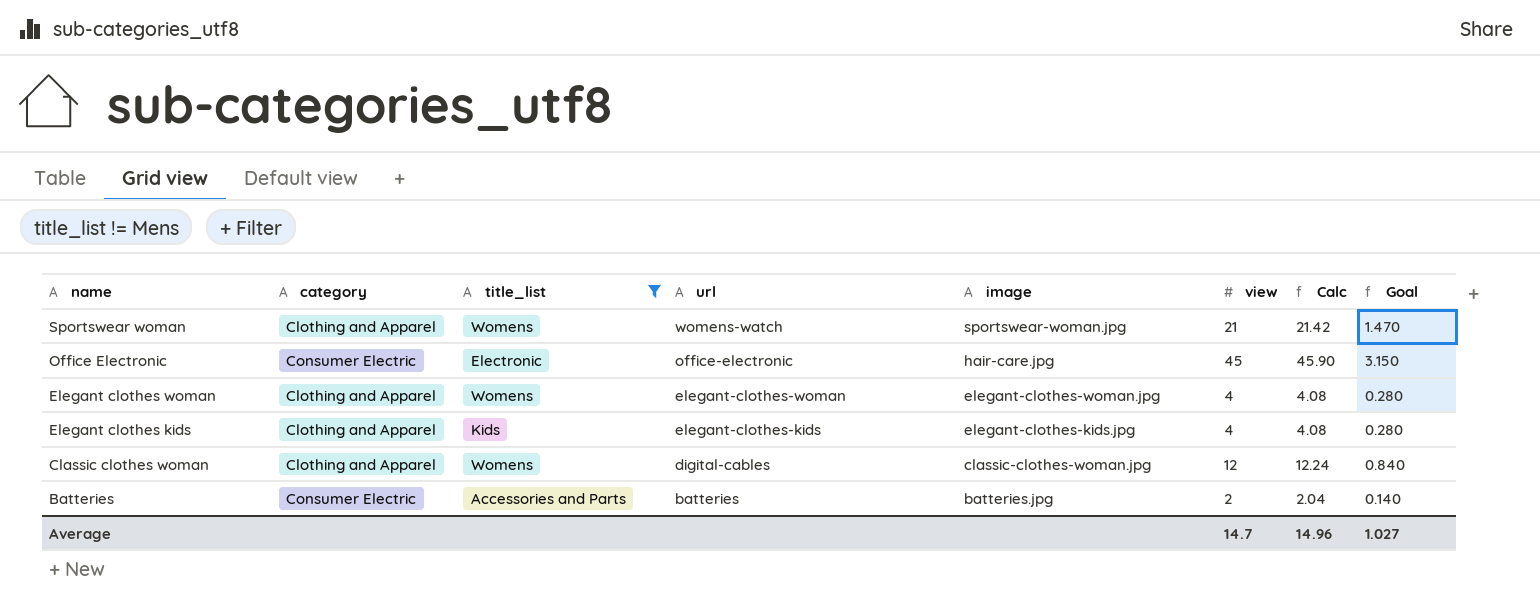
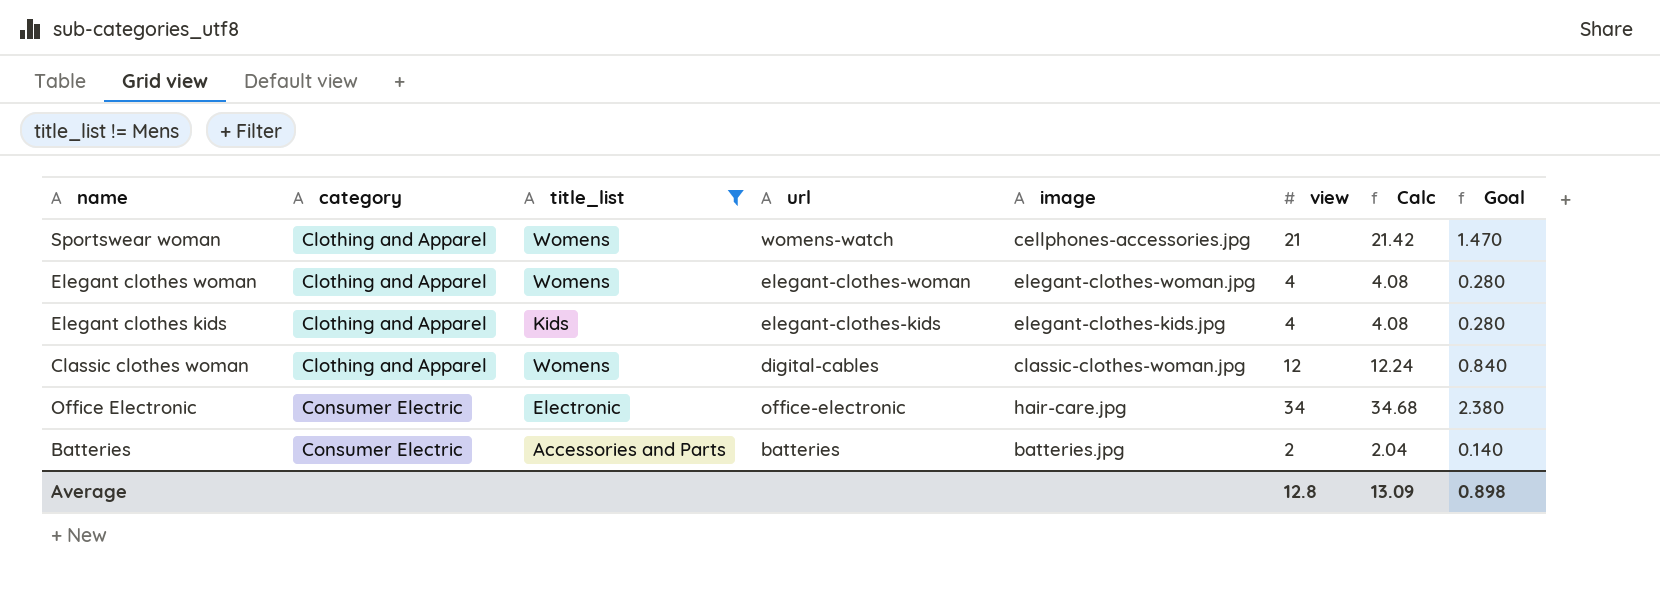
row order: name descending -> category ascending
Sportswear woman | image: sportswear-woman.jpg -> cellphones-accessories.jpg
Office Electronic | view: 45 -> 34
Office Electronic | Calc: 45.90 -> 34.68
Office Electronic | Goal: 3.150 -> 2.380
Average | view: 14.7 -> 12.8
Average | Calc: 14.96 -> 13.09
Average | Goal: 1.027 -> 0.898

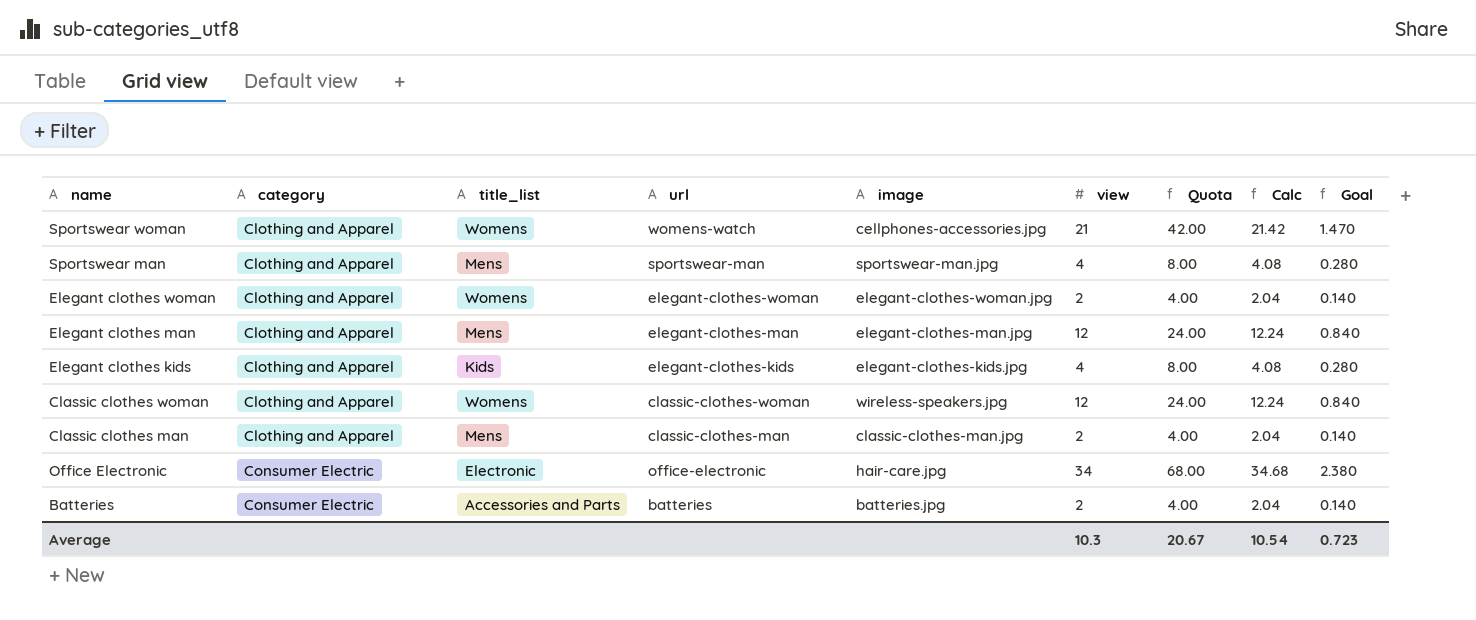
filter: title_list != Mens -> none
column Quota | formula: none -> [view] * 2
Elegant clothes woman | view: 4 -> 2
Elegant clothes woman | Calc: 4.08 -> 2.04
Elegant clothes woman | Goal: 0.280 -> 0.140
Classic clothes woman | url: digital-cables -> classic-clothes-woman
Classic clothes woman | image: classic-clothes-woman.jpg -> wireless-speakers.jpg
Average | view: 12.8 -> 10.3
Average | Calc: 13.09 -> 10.54
Average | Goal: 0.898 -> 0.723

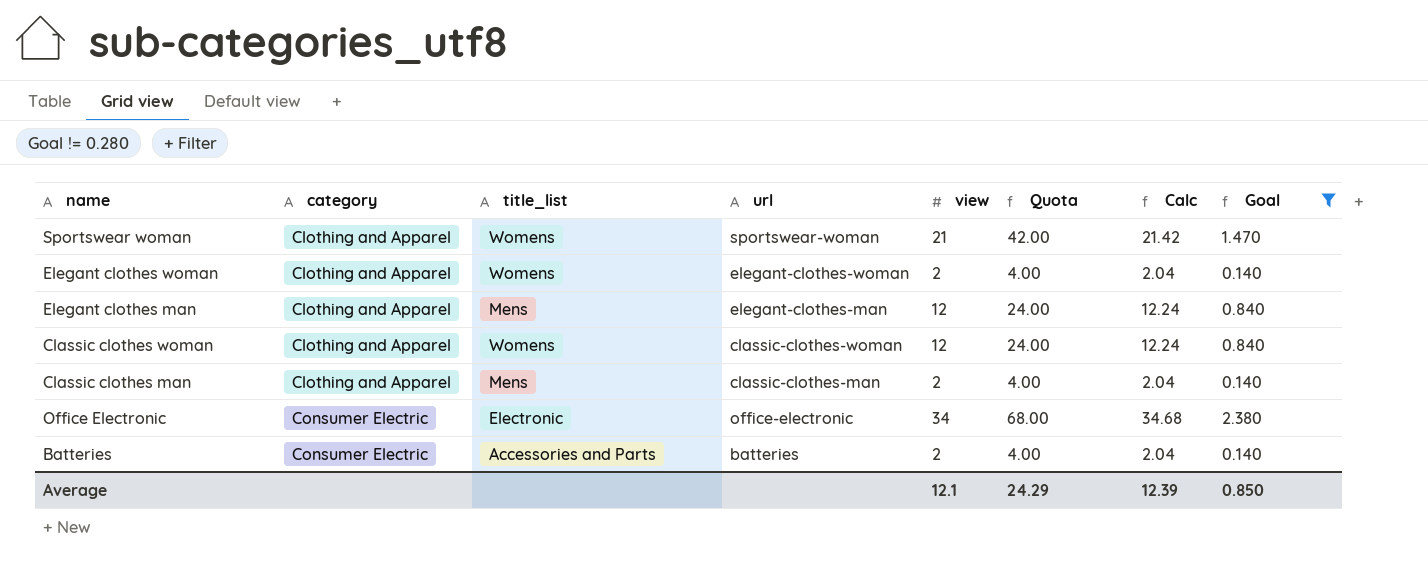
filter: none -> Goal != 0.280
column image | position: 5 -> none
Sportswear woman | url: womens-watch -> sportswear-woman
Average | view: 10.3 -> 12.1
Average | Quota: 20.67 -> 24.29
Average | Calc: 10.54 -> 12.39
Average | Goal: 0.723 -> 0.850

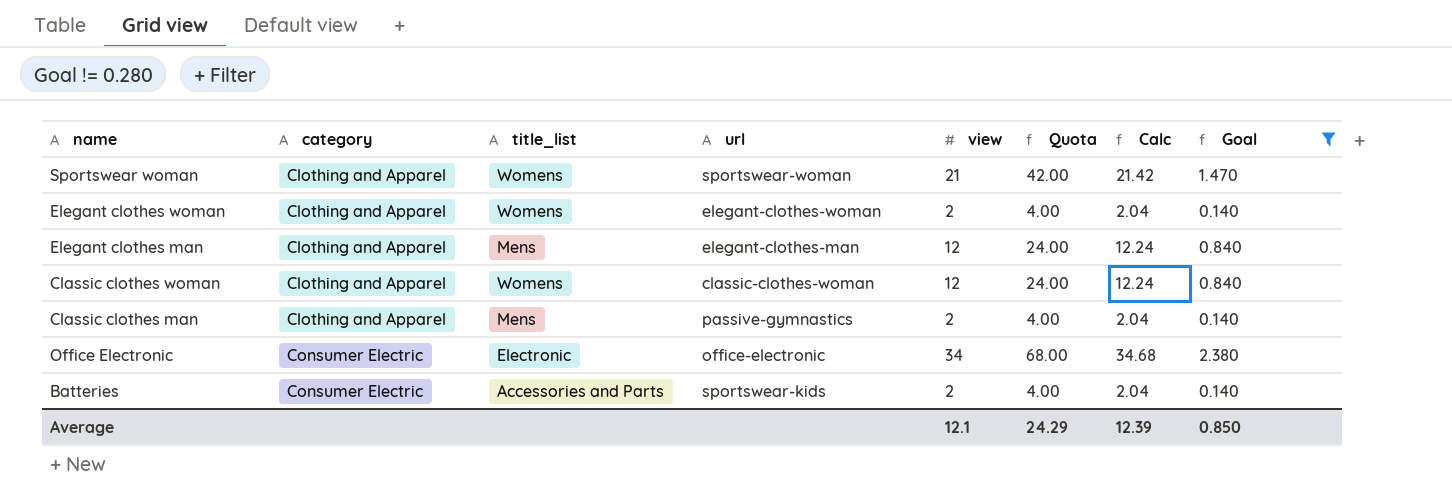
Classic clothes man | url: classic-clothes-man -> passive-gymnastics
Batteries | url: batteries -> sportswear-kids

